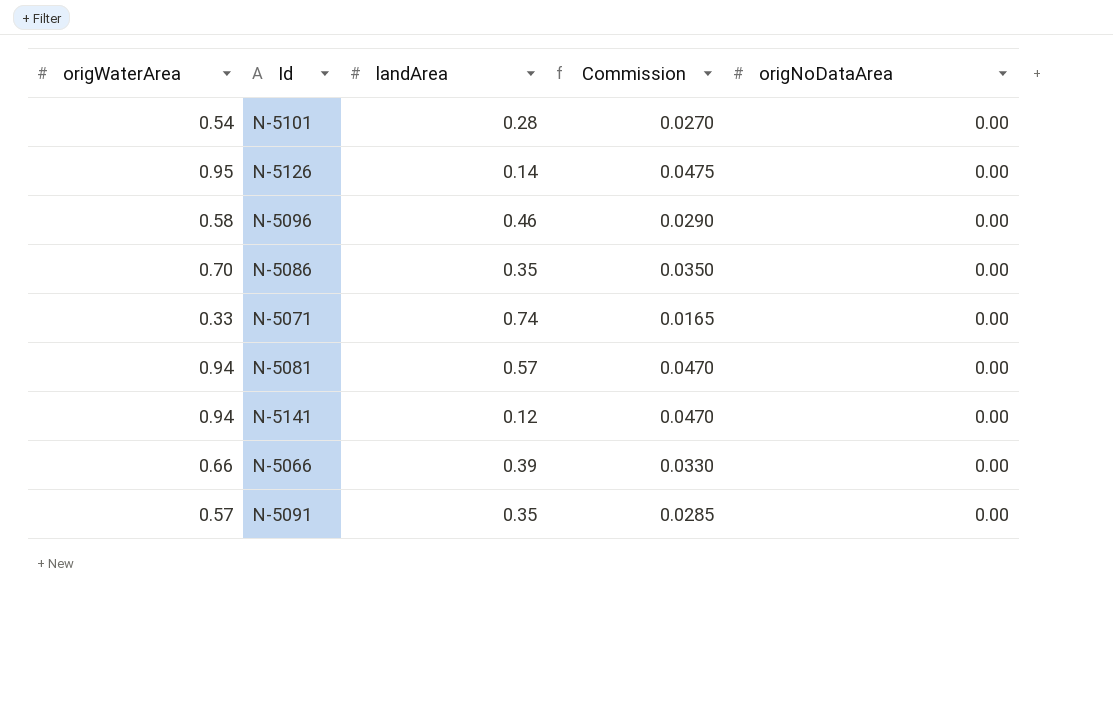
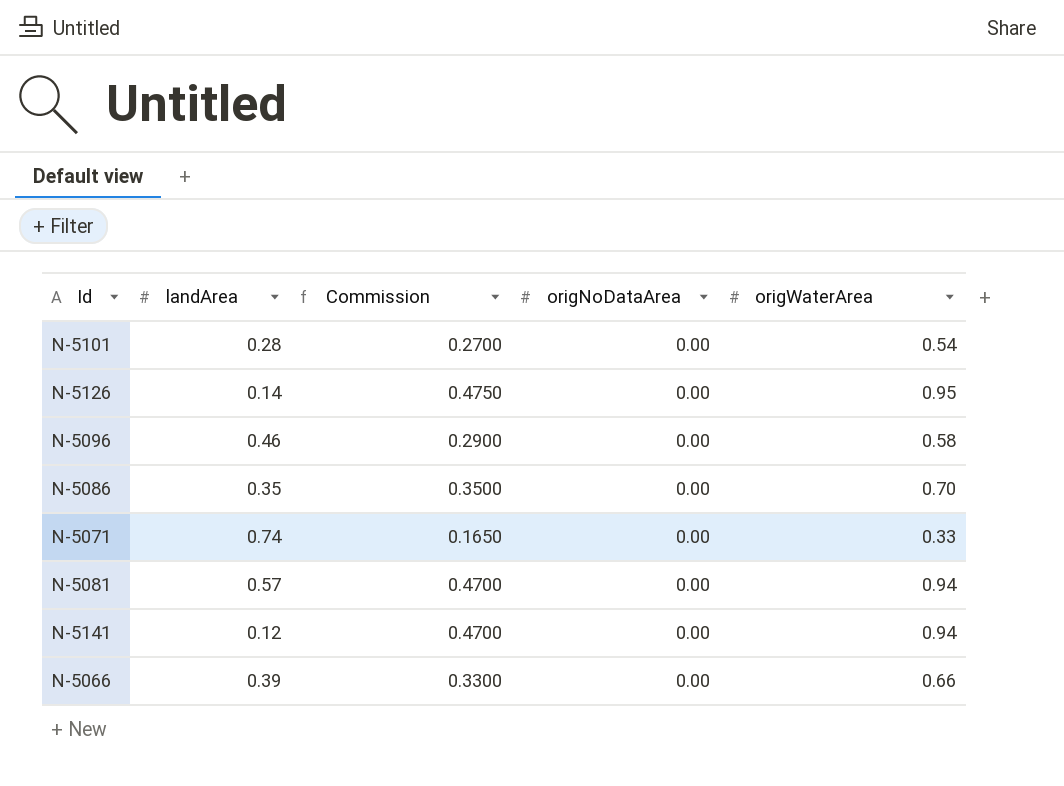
column Commission | formula: [origWaterArea] * 0.05 -> [origWaterArea] * 0.5
column origWaterArea | position: 1 -> 5
row N-5091: 0.57 | 0.35 | 0.0285 | 0.00 -> none

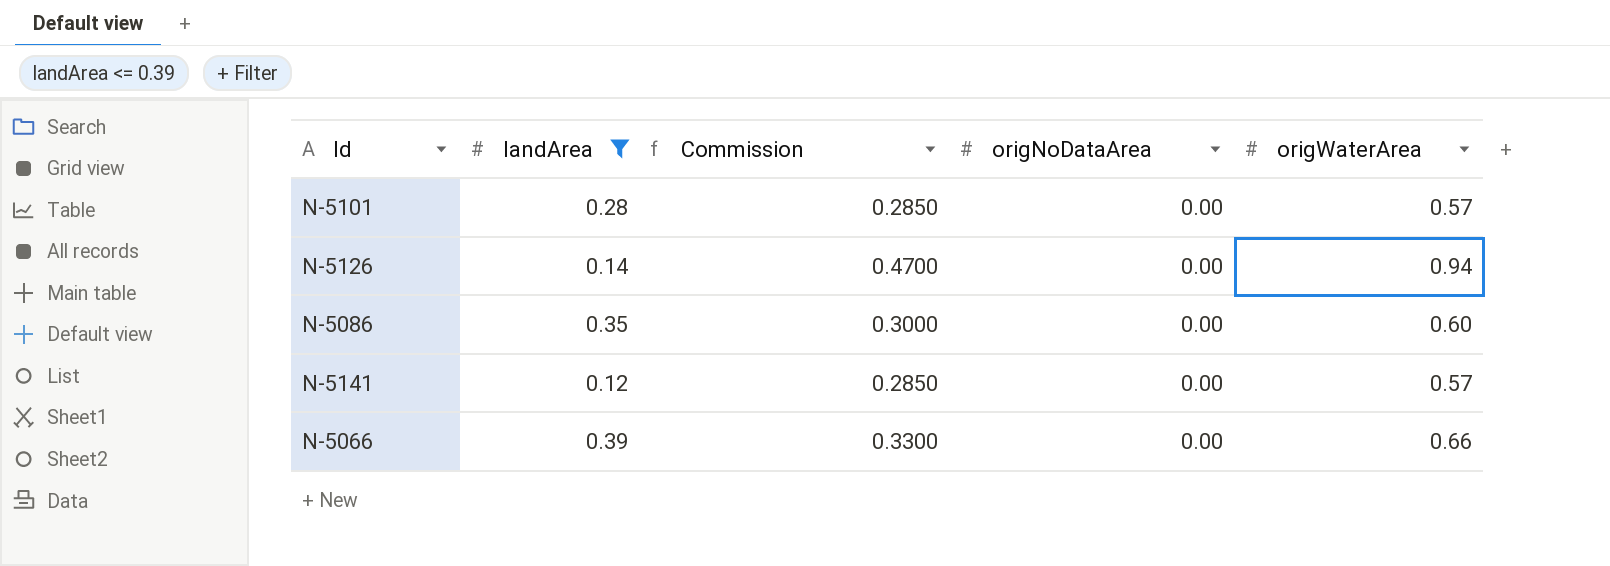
filter: none -> landArea <= 0.39
N-5101 | Commission: 0.2700 -> 0.2850
N-5101 | origWaterArea: 0.54 -> 0.57
N-5126 | Commission: 0.4750 -> 0.4700
N-5126 | origWaterArea: 0.95 -> 0.94
N-5086 | Commission: 0.3500 -> 0.3000
N-5086 | origWaterArea: 0.70 -> 0.60
N-5141 | Commission: 0.4700 -> 0.2850
N-5141 | origWaterArea: 0.94 -> 0.57

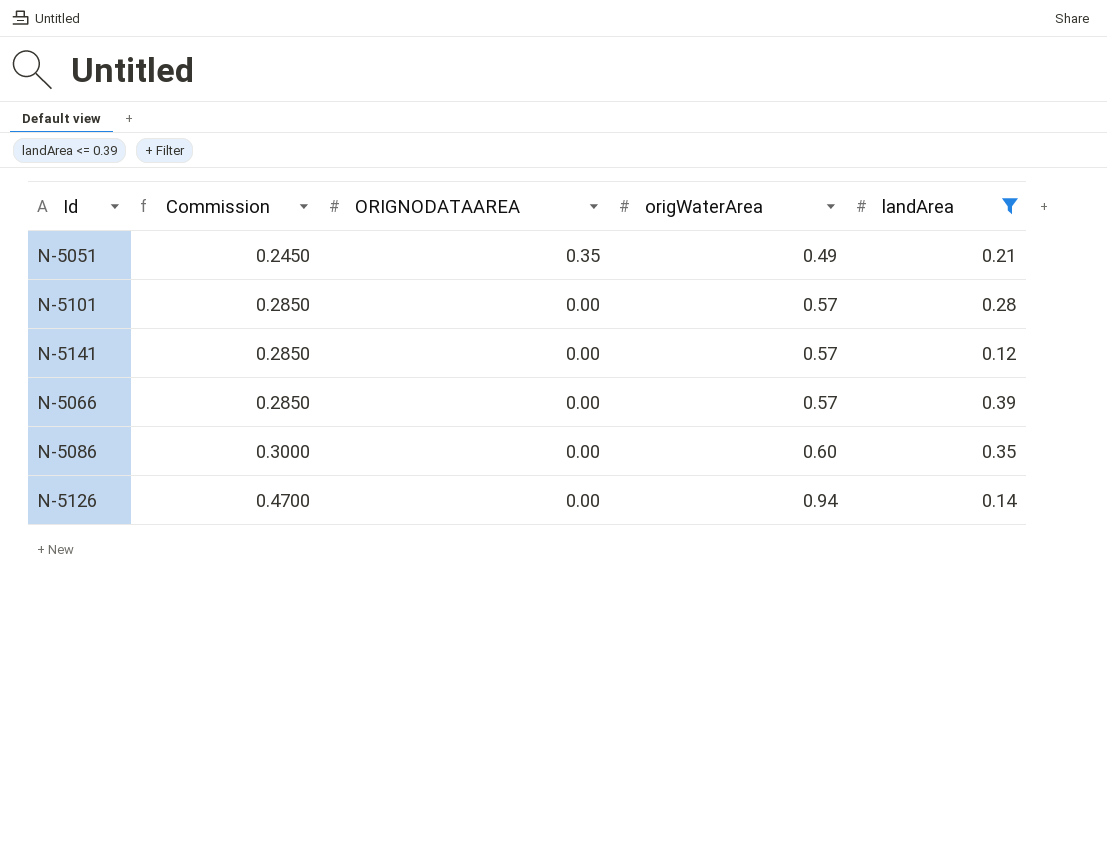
row order: none -> Commission ascending
column name: origNoDataArea -> ORIGNODATAAREA
column landArea | position: 2 -> 5
row N-5051: none -> 0.2450 | 0.35 | 0.49 | 0.21
N-5066 | Commission: 0.3300 -> 0.2850
N-5066 | origWaterArea: 0.66 -> 0.57

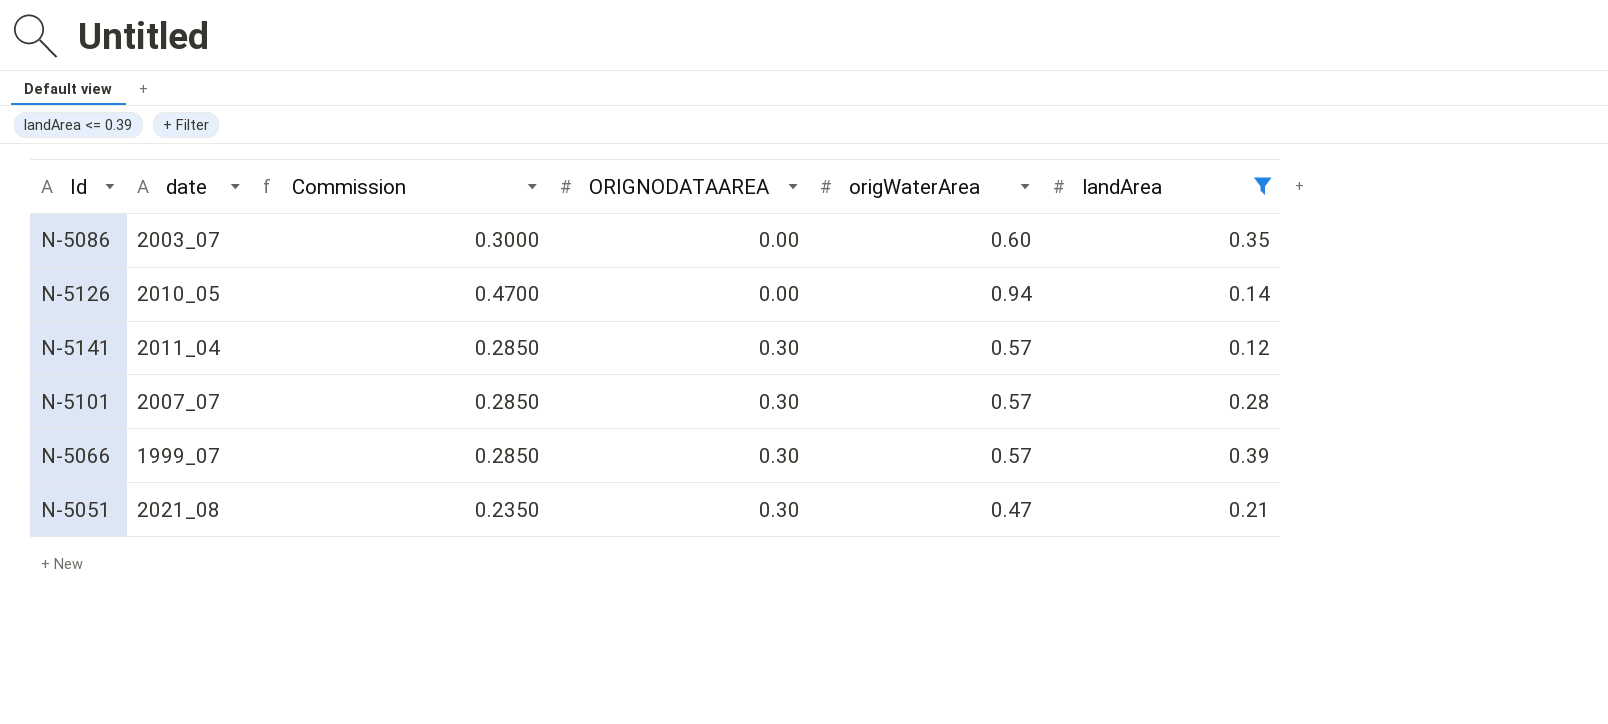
row order: Commission ascending -> ORIGNODATAAREA ascending
column date | position: none -> 2
N-5141 | ORIGNODATAAREA: 0.00 -> 0.30
N-5101 | ORIGNODATAAREA: 0.00 -> 0.30
N-5066 | ORIGNODATAAREA: 0.00 -> 0.30
N-5051 | Commission: 0.2450 -> 0.2350
N-5051 | ORIGNODATAAREA: 0.35 -> 0.30
N-5051 | origWaterArea: 0.49 -> 0.47

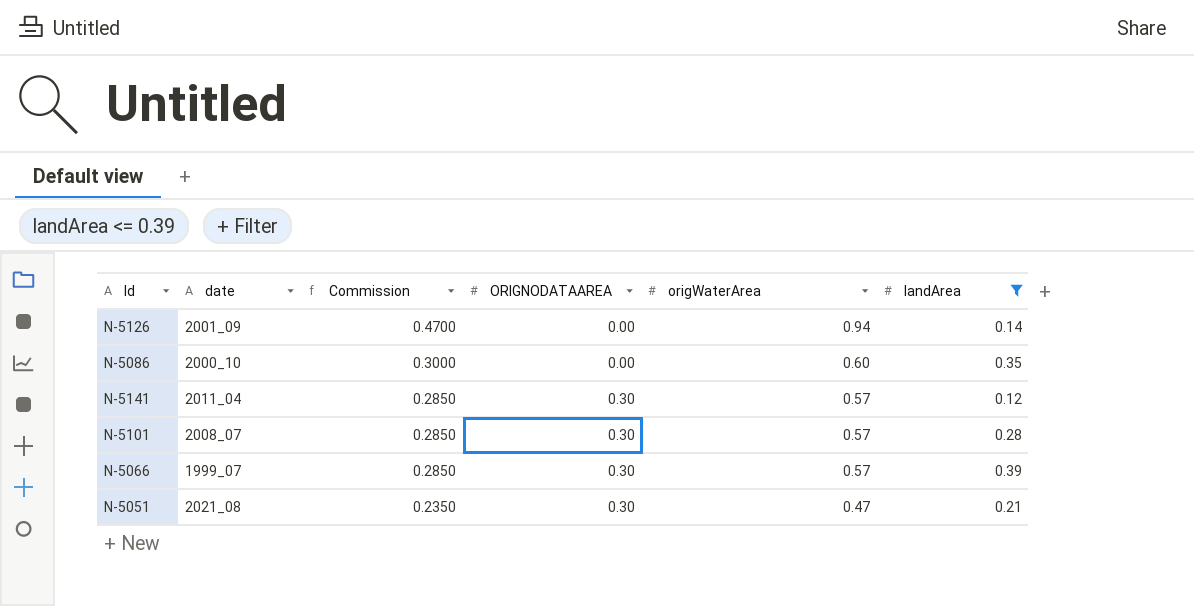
row order: ORIGNODATAAREA ascending -> Commission descending
N-5126 | date: 2010_05 -> 2001_09
N-5086 | date: 2003_07 -> 2000_10
N-5101 | date: 2007_07 -> 2008_07

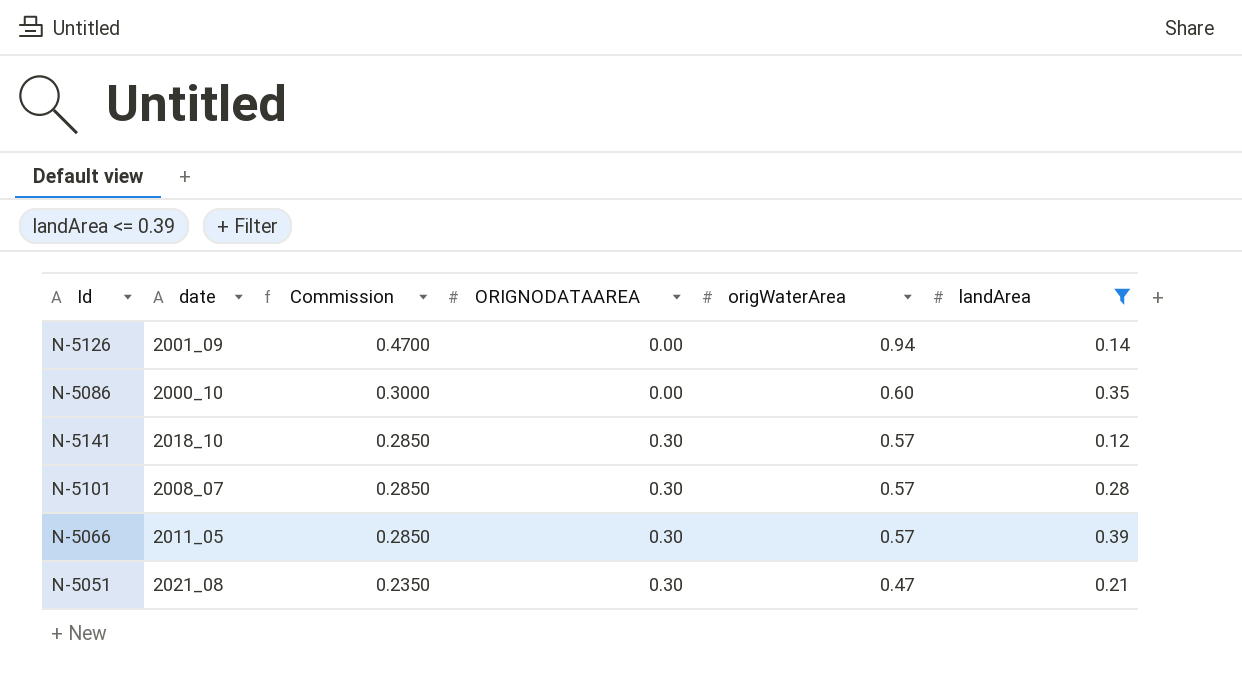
N-5141 | date: 2011_04 -> 2018_10
N-5066 | date: 1999_07 -> 2011_05

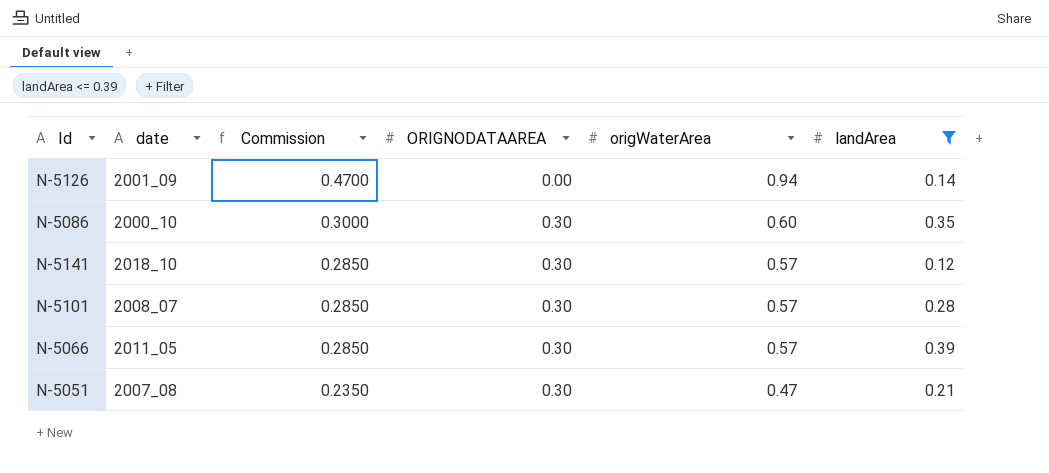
N-5086 | ORIGNODATAAREA: 0.00 -> 0.30
N-5051 | date: 2021_08 -> 2007_08

